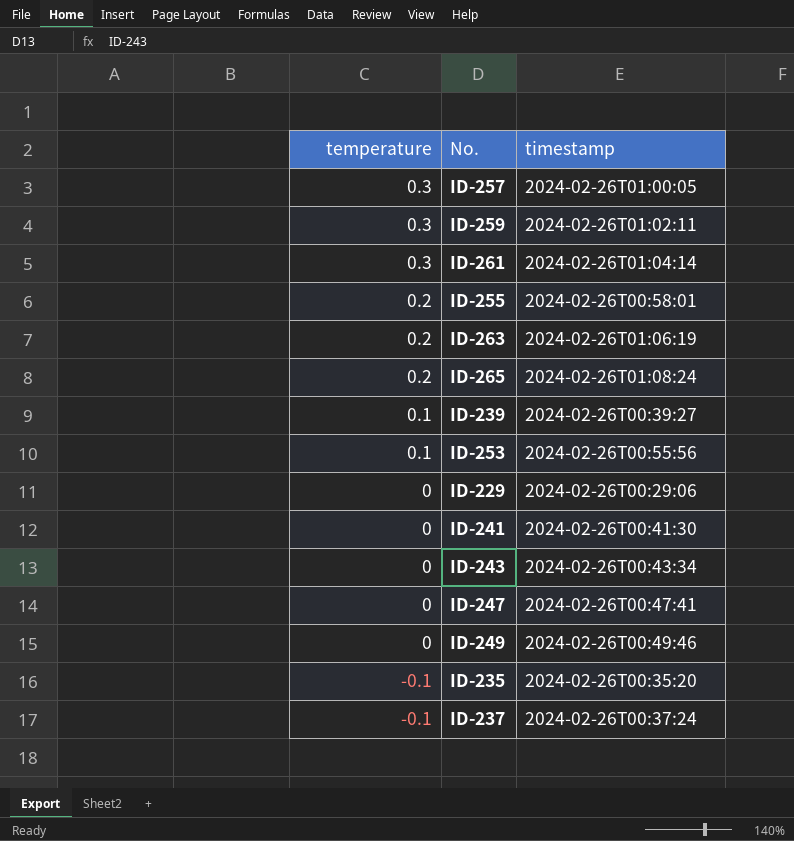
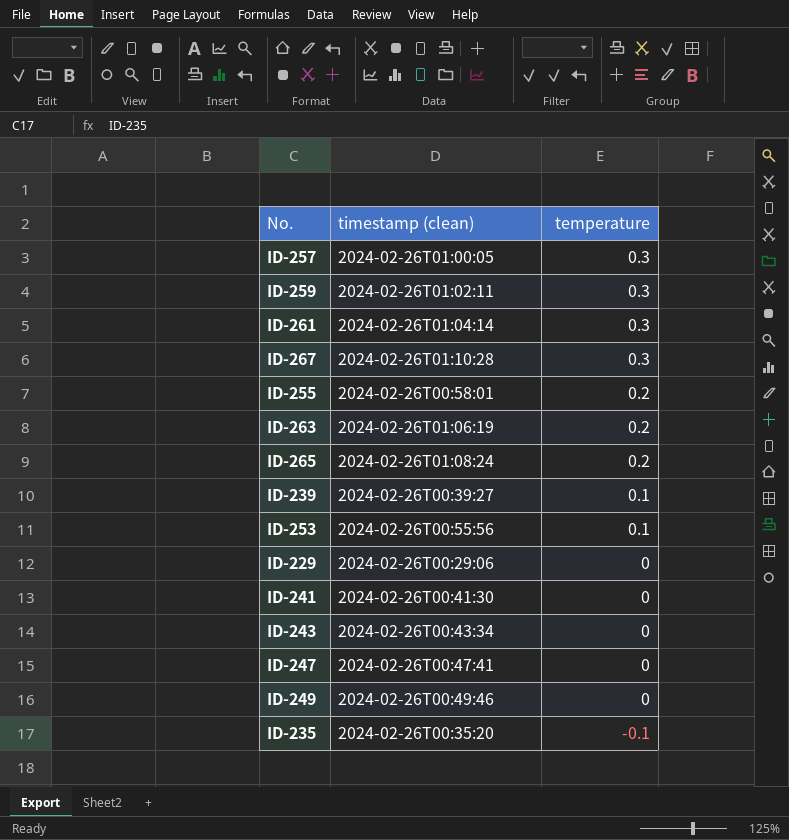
column name: timestamp -> timestamp (clean)
column temperature | position: 1 -> 3
row ID-237: -0.1 | 2024-02-26T00:37:24 -> none
row ID-267: none -> 2024-02-26T01:10:28 | 0.3

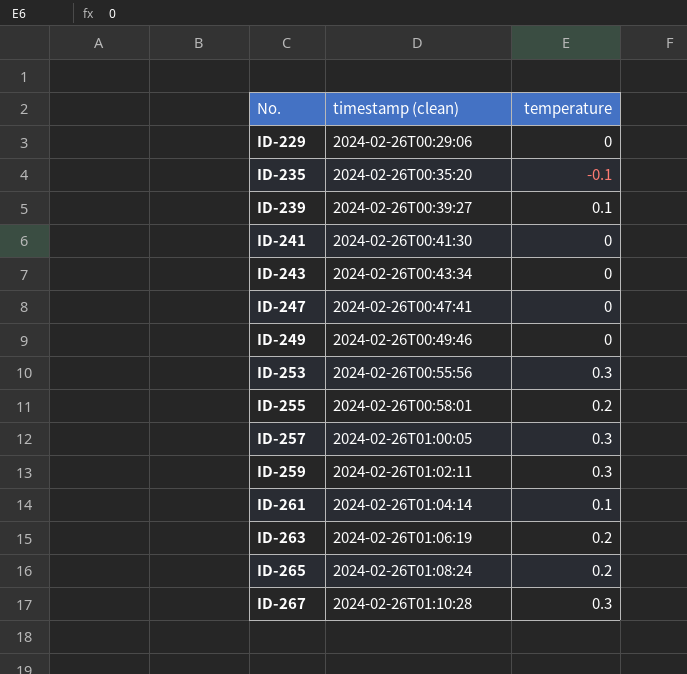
row order: temperature descending -> No. ascending
ID-253 | temperature: 0.1 -> 0.3
ID-261 | temperature: 0.3 -> 0.1

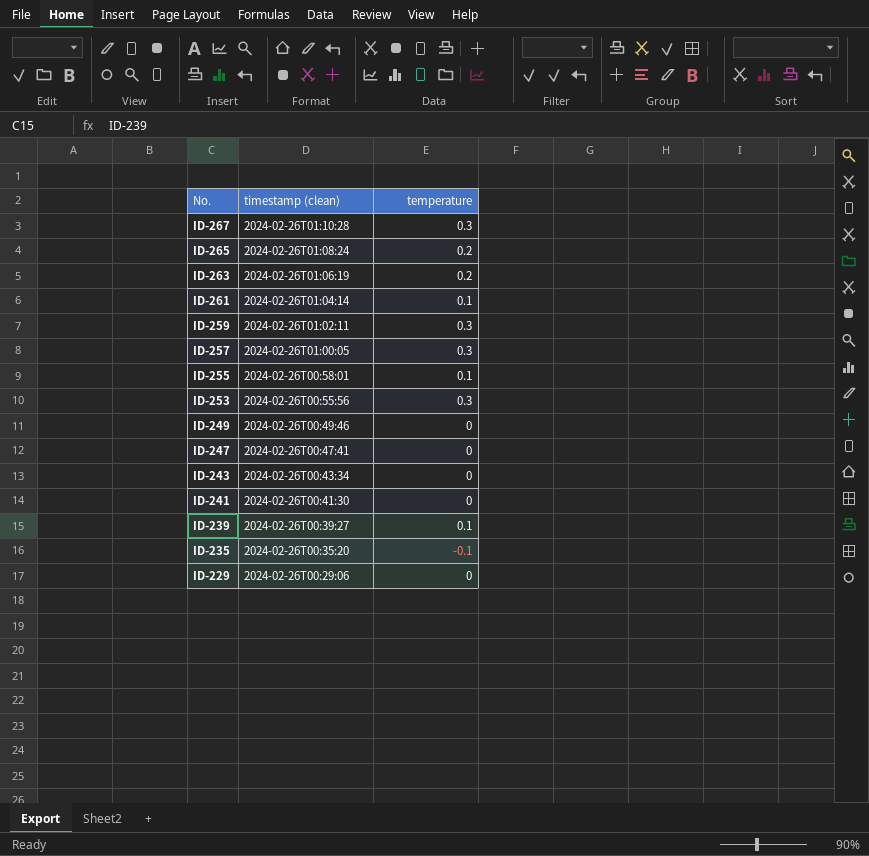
row order: No. ascending -> No. descending
ID-255 | temperature: 0.2 -> 0.1

